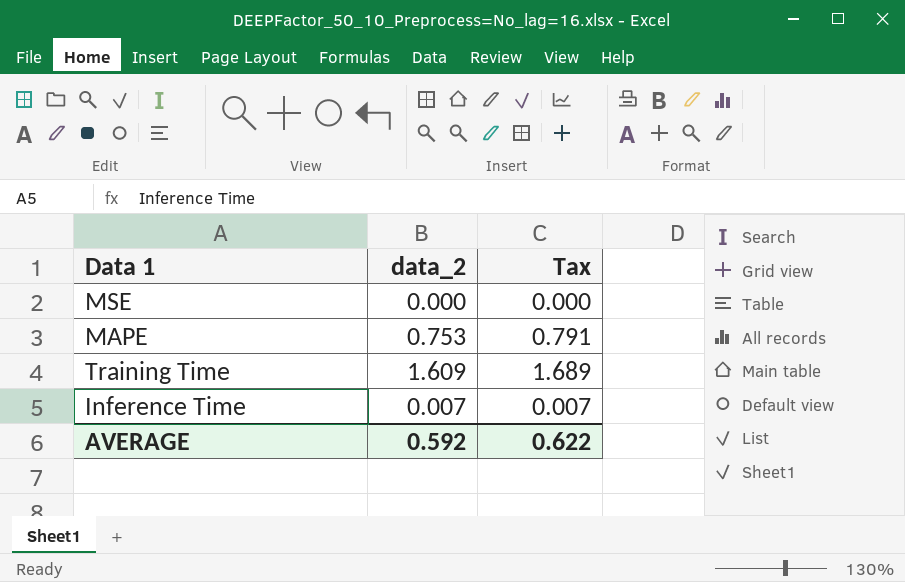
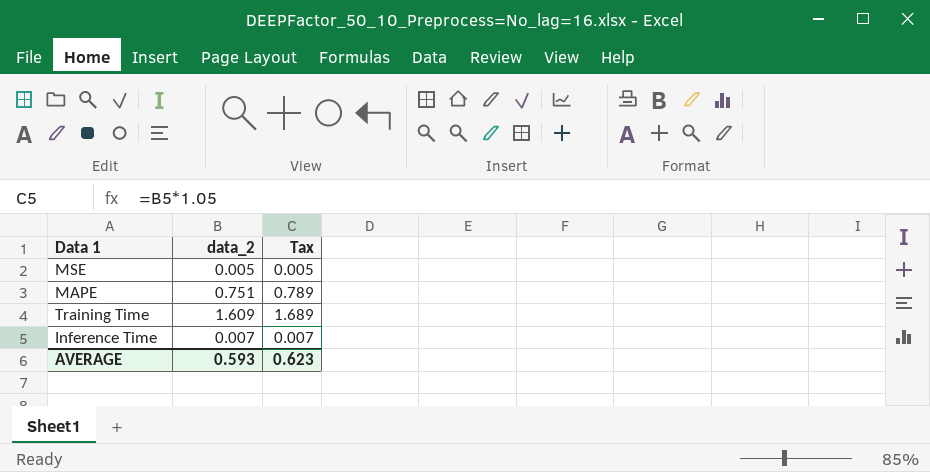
MSE | data_2: 0.000 -> 0.005
MSE | Tax: 0.000 -> 0.005
MAPE | data_2: 0.753 -> 0.751
MAPE | Tax: 0.791 -> 0.789
AVERAGE | data_2: 0.592 -> 0.593
AVERAGE | Tax: 0.622 -> 0.623

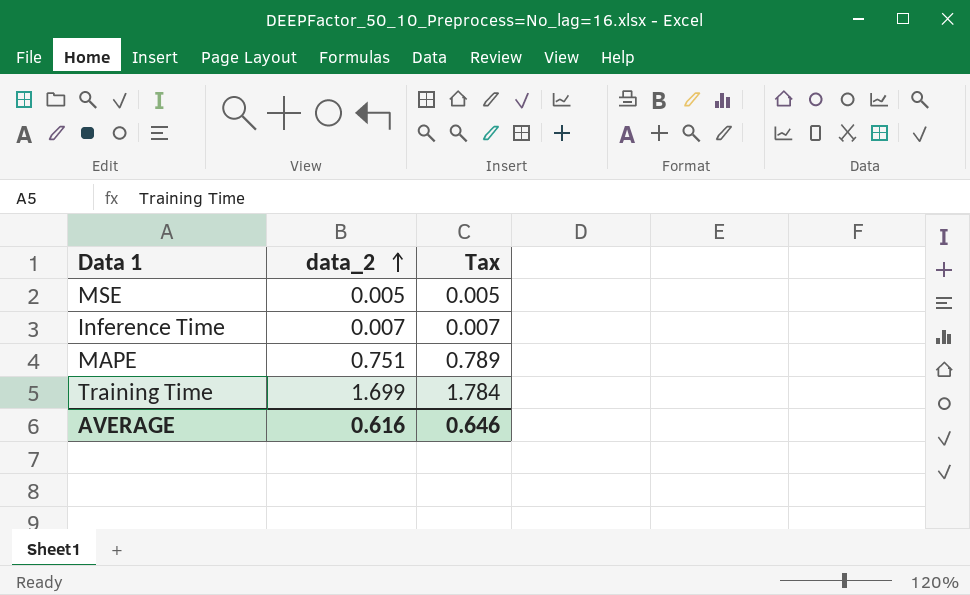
row order: none -> data_2 ascending
Training Time | data_2: 1.609 -> 1.699
Training Time | Tax: 1.689 -> 1.784
AVERAGE | data_2: 0.593 -> 0.616
AVERAGE | Tax: 0.623 -> 0.646

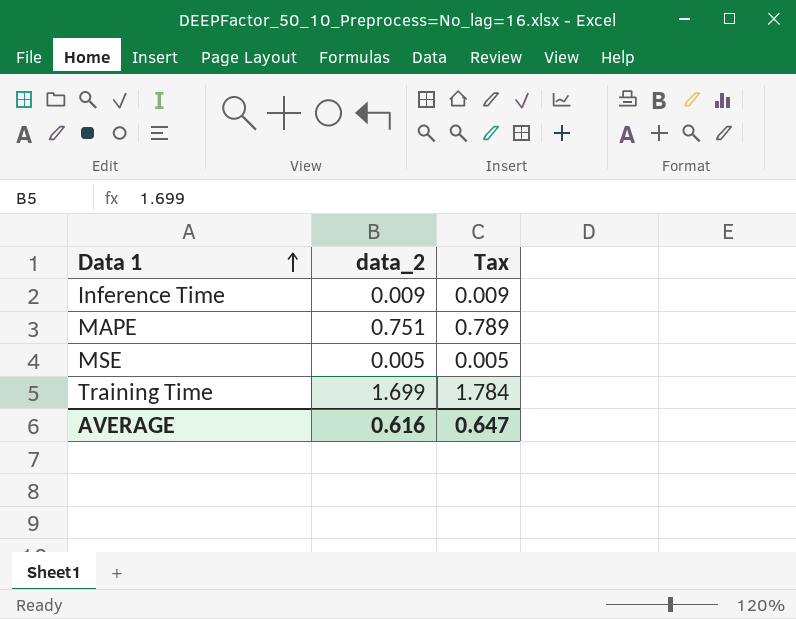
row order: data_2 ascending -> Data 1 ascending
Inference Time | data_2: 0.007 -> 0.009
Inference Time | Tax: 0.007 -> 0.009
AVERAGE | Tax: 0.646 -> 0.647

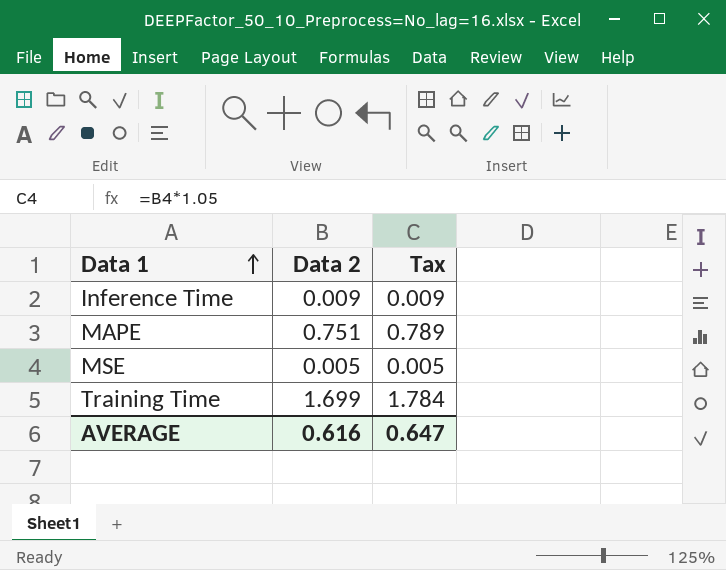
column name: data_2 -> Data 2

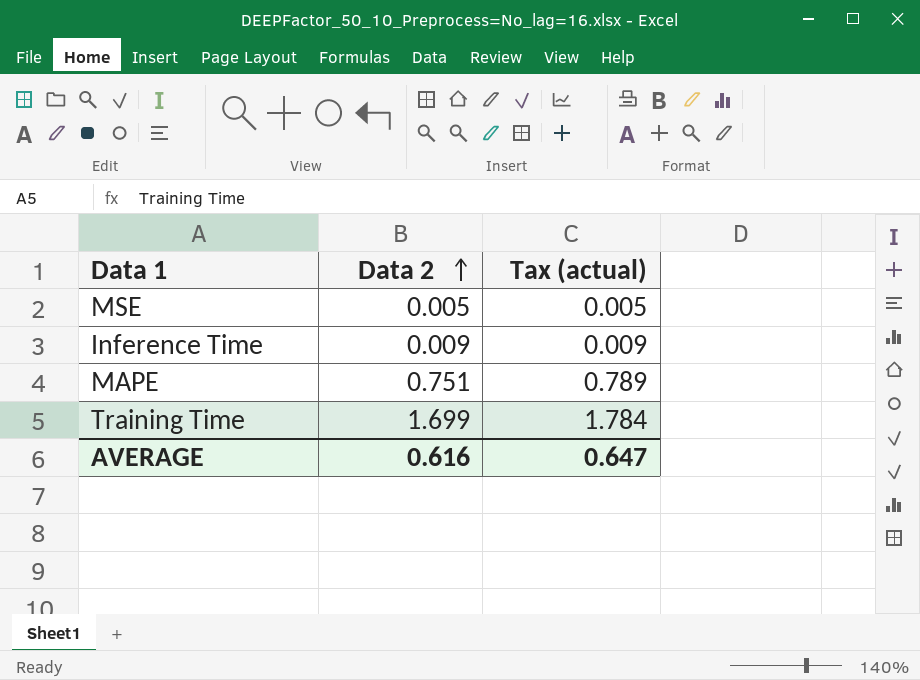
row order: Data 1 ascending -> Data 2 ascending
column name: Tax -> Tax (actual)

